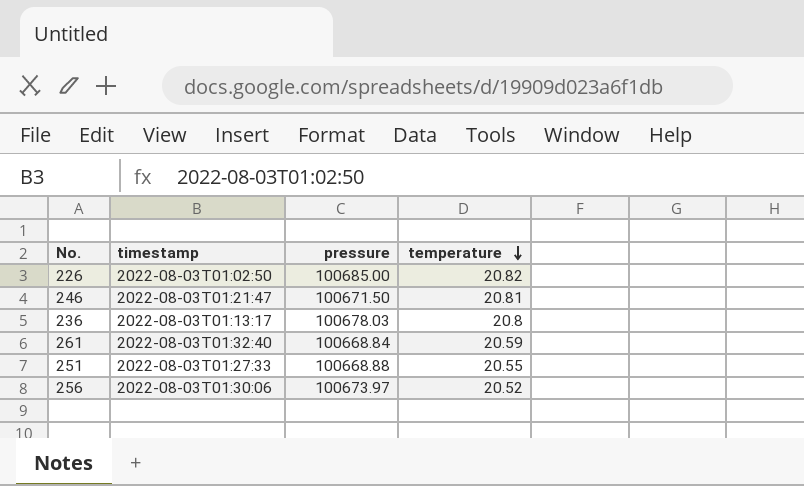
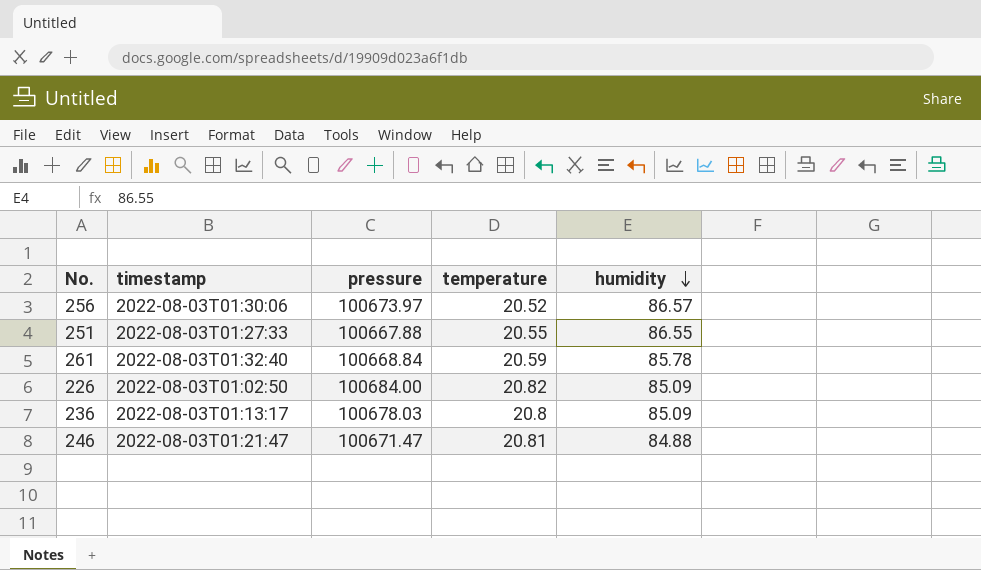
row order: temperature descending -> humidity descending
column humidity | position: none -> 5
251 | pressure: 100668.88 -> 100667.88
226 | pressure: 100685.00 -> 100684.00
246 | pressure: 100671.50 -> 100671.47

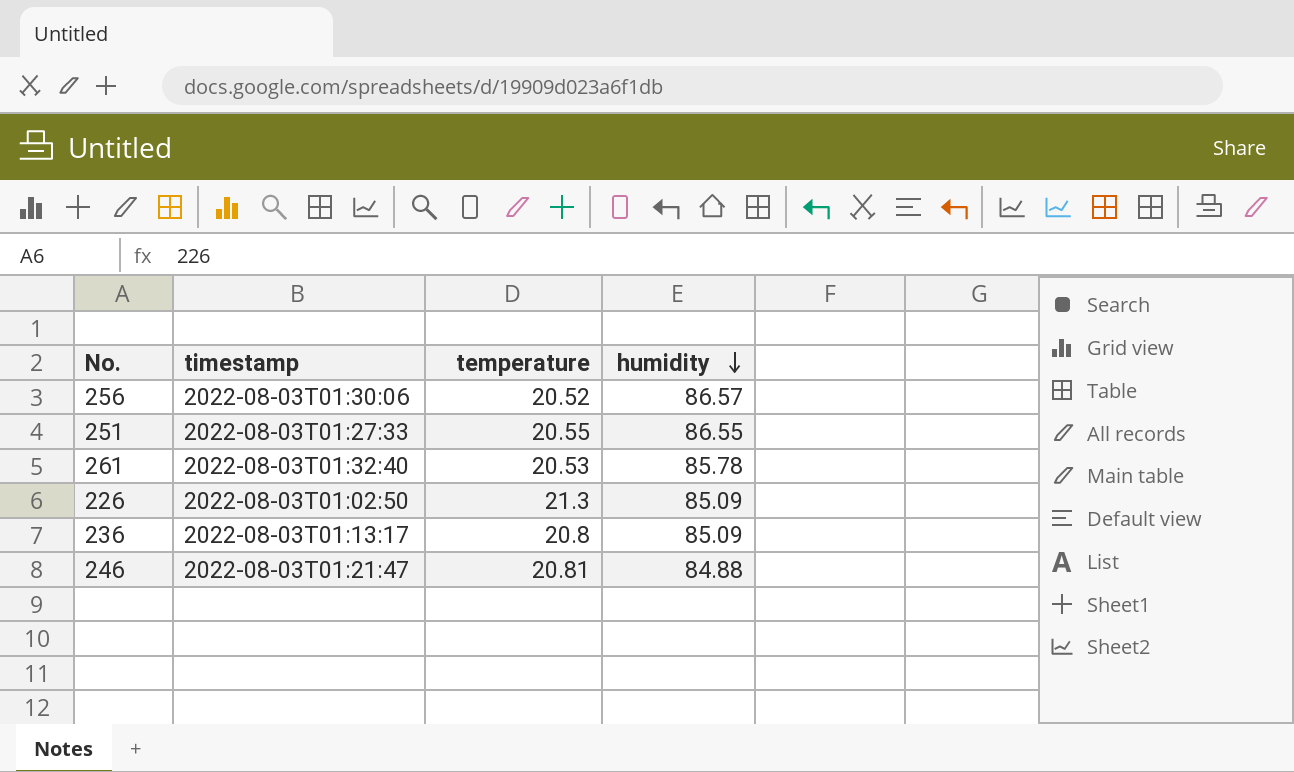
column pressure | position: 3 -> none
261 | temperature: 20.59 -> 20.53
226 | temperature: 20.82 -> 21.3

